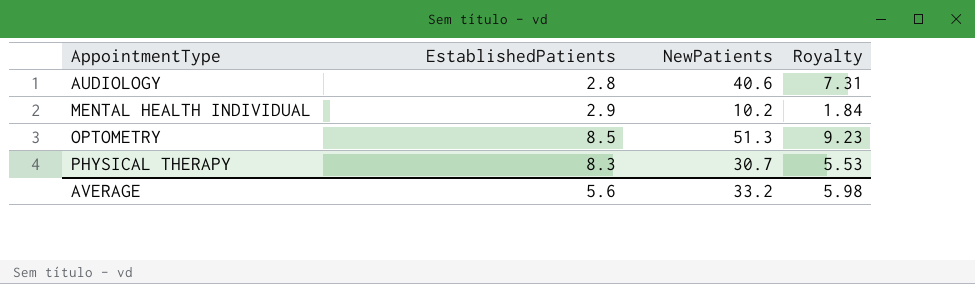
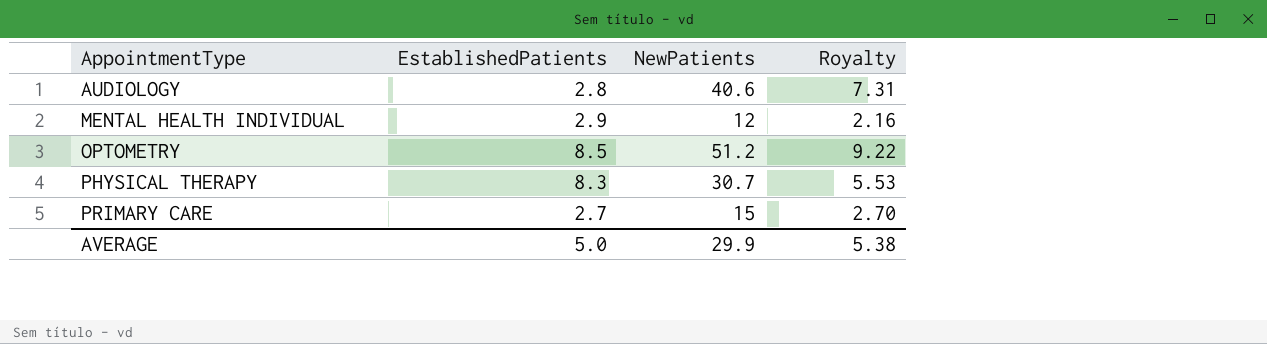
MENTAL HEALTH INDIVIDUAL | NewPatients: 10.2 -> 12
MENTAL HEALTH INDIVIDUAL | Royalty: 1.84 -> 2.16
OPTOMETRY | NewPatients: 51.3 -> 51.2
OPTOMETRY | Royalty: 9.23 -> 9.22
row PRIMARY CARE: none -> 2.7 | 15 | 2.70
AVERAGE | EstablishedPatients: 5.6 -> 5.0
AVERAGE | NewPatients: 33.2 -> 29.9
AVERAGE | Royalty: 5.98 -> 5.38

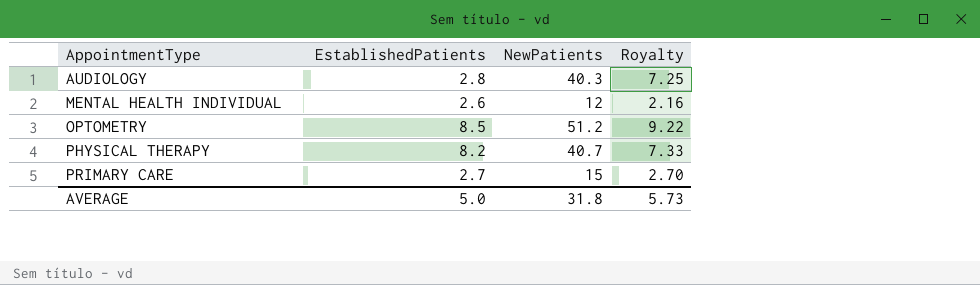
AUDIOLOGY | NewPatients: 40.6 -> 40.3
AUDIOLOGY | Royalty: 7.31 -> 7.25
MENTAL HEALTH INDIVIDUAL | EstablishedPatients: 2.9 -> 2.6
PHYSICAL THERAPY | EstablishedPatients: 8.3 -> 8.2
PHYSICAL THERAPY | NewPatients: 30.7 -> 40.7
PHYSICAL THERAPY | Royalty: 5.53 -> 7.33
AVERAGE | NewPatients: 29.9 -> 31.8
AVERAGE | Royalty: 5.38 -> 5.73

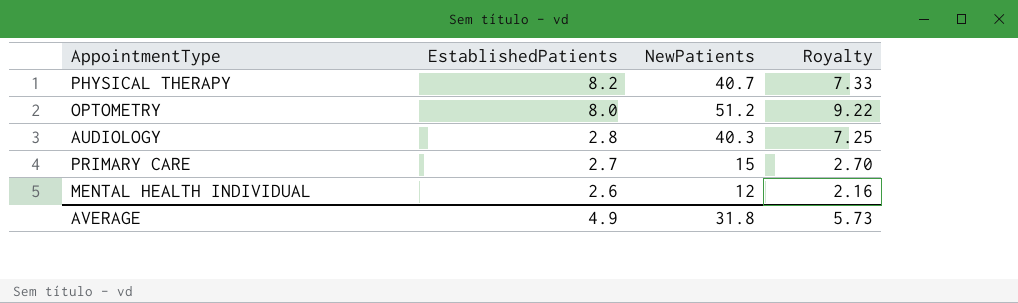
row order: AppointmentType ascending -> EstablishedPatients descending
OPTOMETRY | EstablishedPatients: 8.5 -> 8.0
AVERAGE | EstablishedPatients: 5.0 -> 4.9

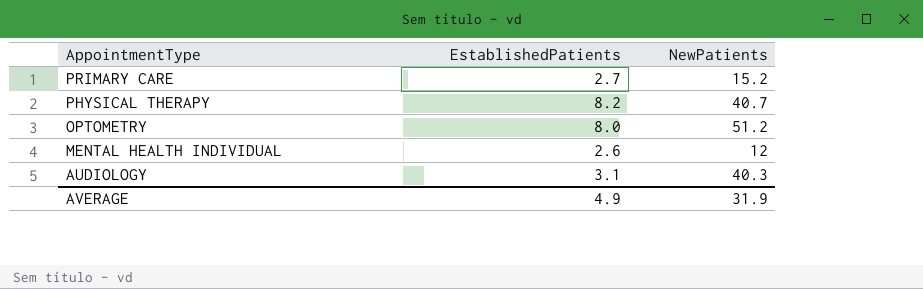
row order: EstablishedPatients descending -> AppointmentType descending
column Royalty | formula: [NewPatients] * 0.18 -> none
PRIMARY CARE | NewPatients: 15 -> 15.2
AUDIOLOGY | EstablishedPatients: 2.8 -> 3.1
AVERAGE | NewPatients: 31.8 -> 31.9

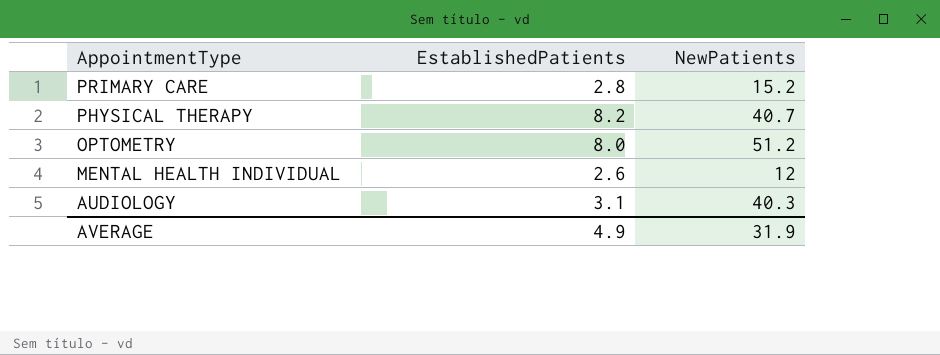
PRIMARY CARE | EstablishedPatients: 2.7 -> 2.8

